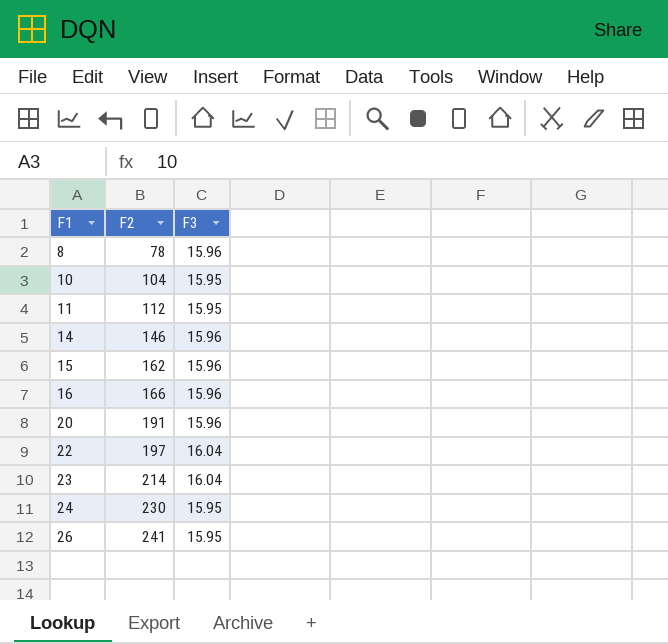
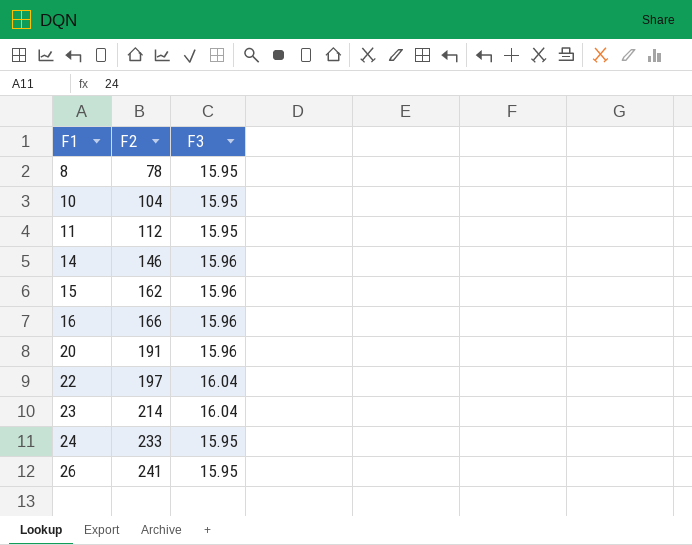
8 | F3: 15.96 -> 15.95
24 | F2: 230 -> 233

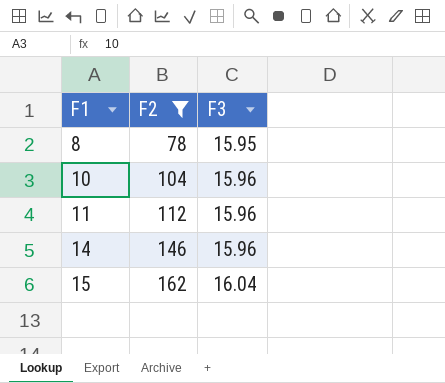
filter: none -> F2 <= 162
10 | F3: 15.95 -> 15.96
11 | F3: 15.95 -> 15.96
15 | F3: 15.96 -> 16.04

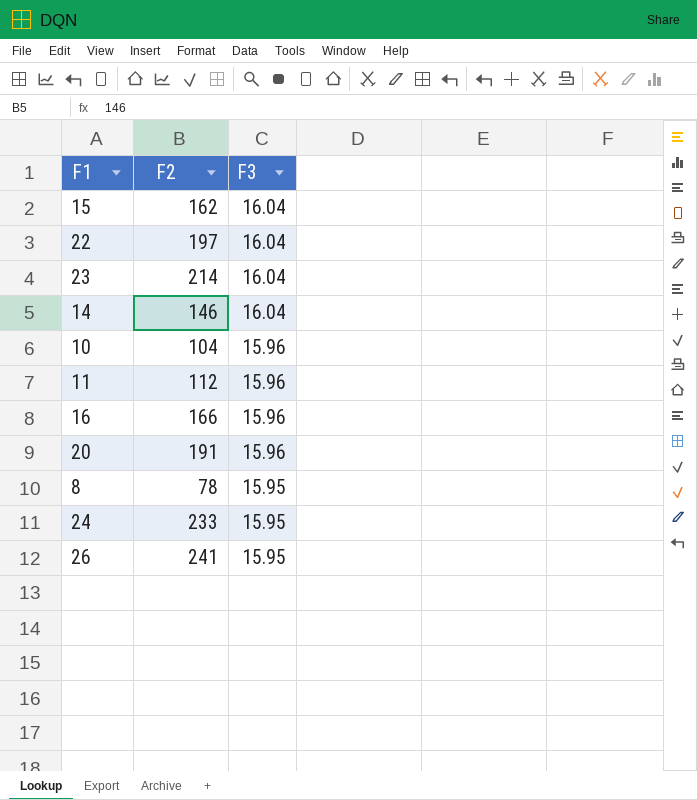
filter: F2 <= 162 -> none
row order: F1 ascending -> F3 descending
14 | F3: 15.96 -> 16.04

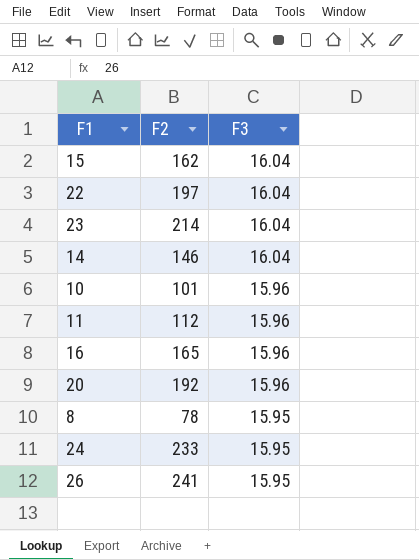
10 | F2: 104 -> 101
16 | F2: 166 -> 165
20 | F2: 191 -> 192

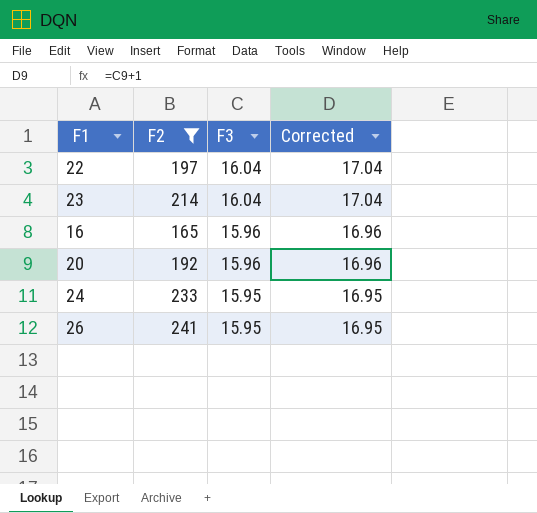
filter: none -> F2 >= 165
column Corrected | formula: none -> [F3] + 1

